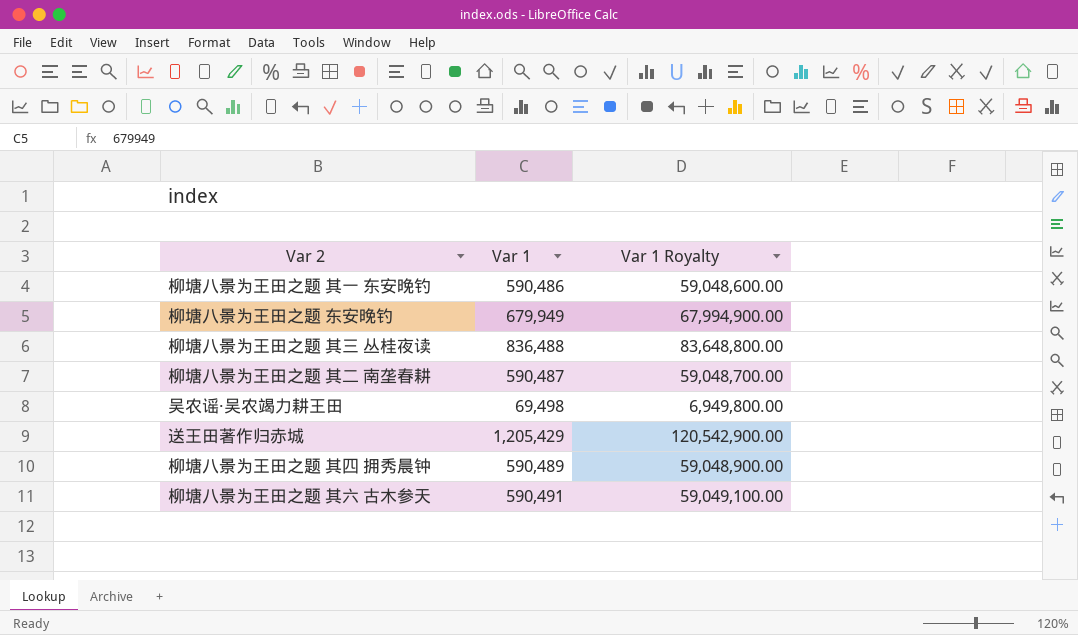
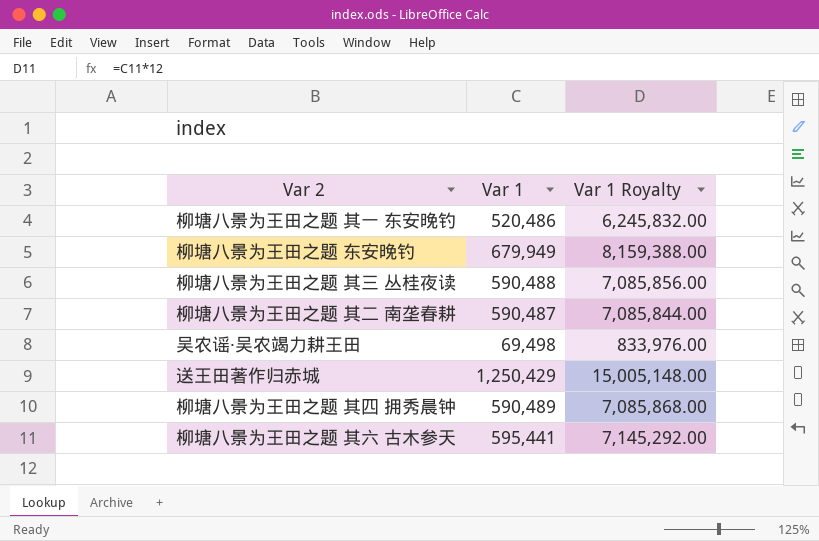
column Var 1 Royalty | formula: [Var 1] * 100 -> [Var 1] * 12
柳塘八景为王田之题 其一 东安晚钓 | Var 1: 590,486 -> 520,486
柳塘八景为王田之题 其三 丛桂夜读 | Var 1: 836,488 -> 590,488
送王田著作归赤城 | Var 1: 1,205,429 -> 1,250,429
柳塘八景为王田之题 其六 古木参天 | Var 1: 590,491 -> 595,441

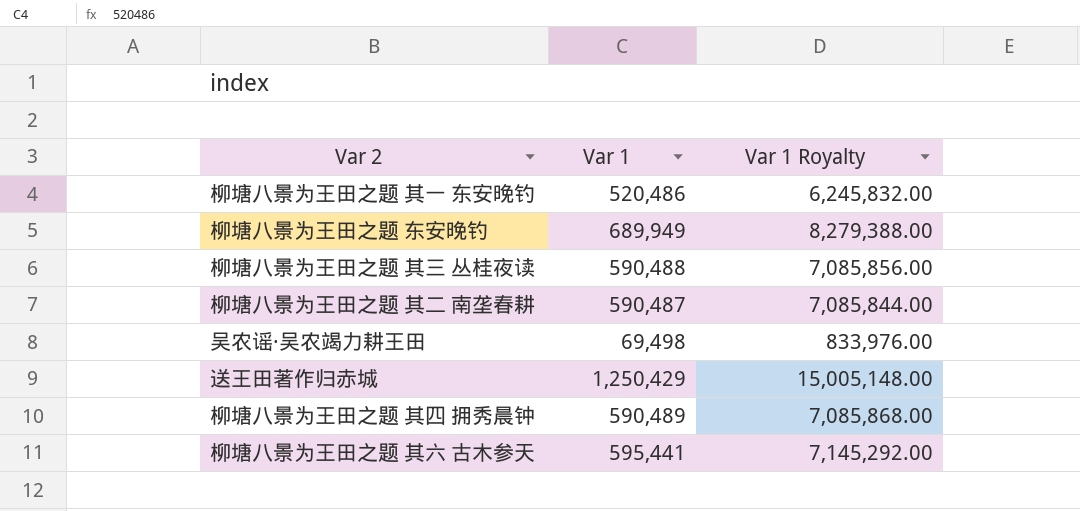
柳塘八景为王田之题 东安晚钓 | Var 1: 679,949 -> 689,949
柳塘八景为王田之题 东安晚钓 | Var 1 Royalty: 8,159,388.00 -> 8,279,388.00

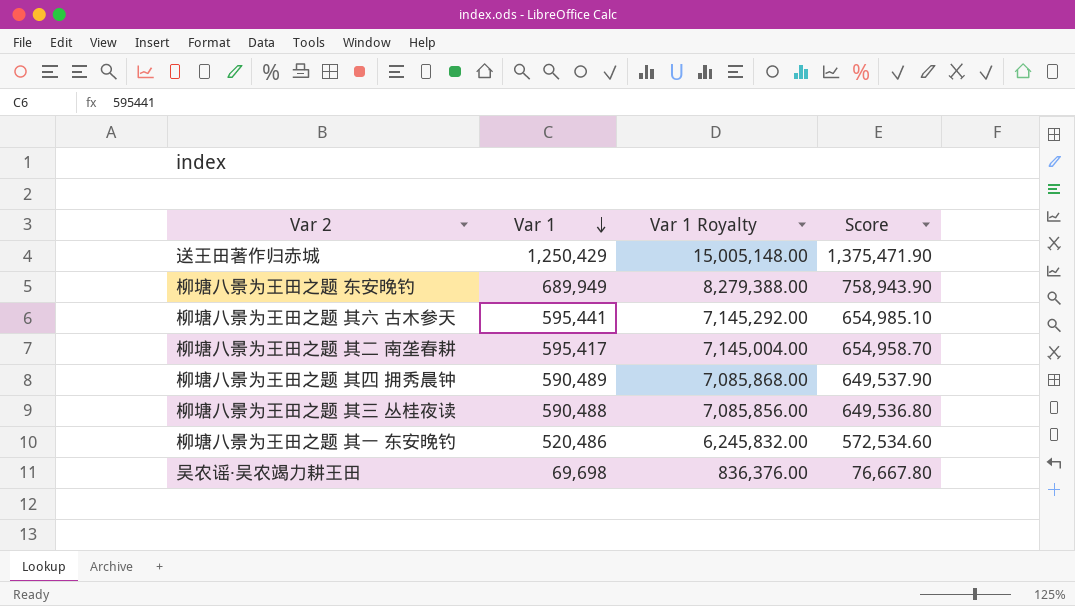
row order: none -> Var 1 descending
column Score | formula: none -> [Var 1] * 1.1
柳塘八景为王田之题 其二 南垄春耕 | Var 1: 590,487 -> 595,417
柳塘八景为王田之题 其二 南垄春耕 | Var 1 Royalty: 7,085,844.00 -> 7,145,004.00
吴农谣·吴农竭力耕王田 | Var 1: 69,498 -> 69,698
吴农谣·吴农竭力耕王田 | Var 1 Royalty: 833,976.00 -> 836,376.00

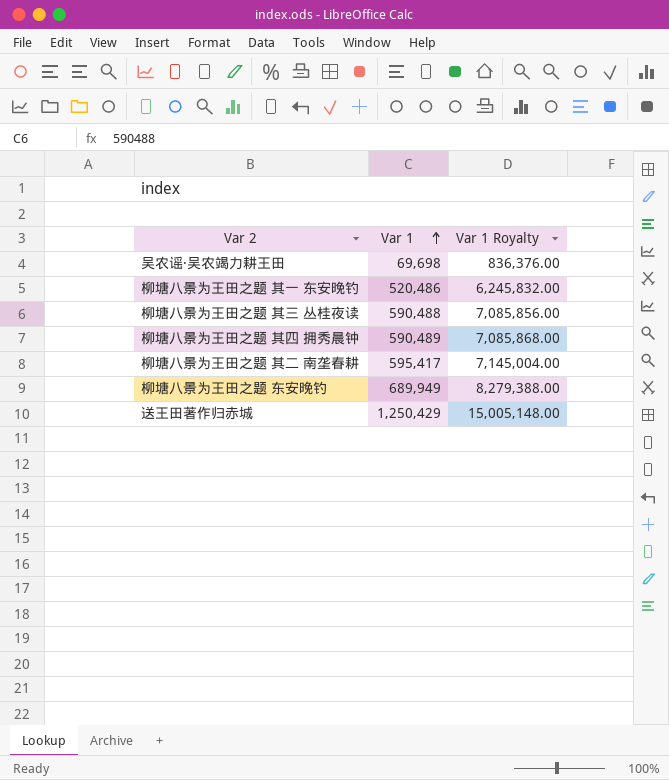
row order: Var 1 descending -> Var 1 ascending
column Score | formula: [Var 1] * 1.1 -> none
row 柳塘八景为王田之题 其六 古木参天: 595,441 | 7,145,292.00 | 654,985.10 -> none

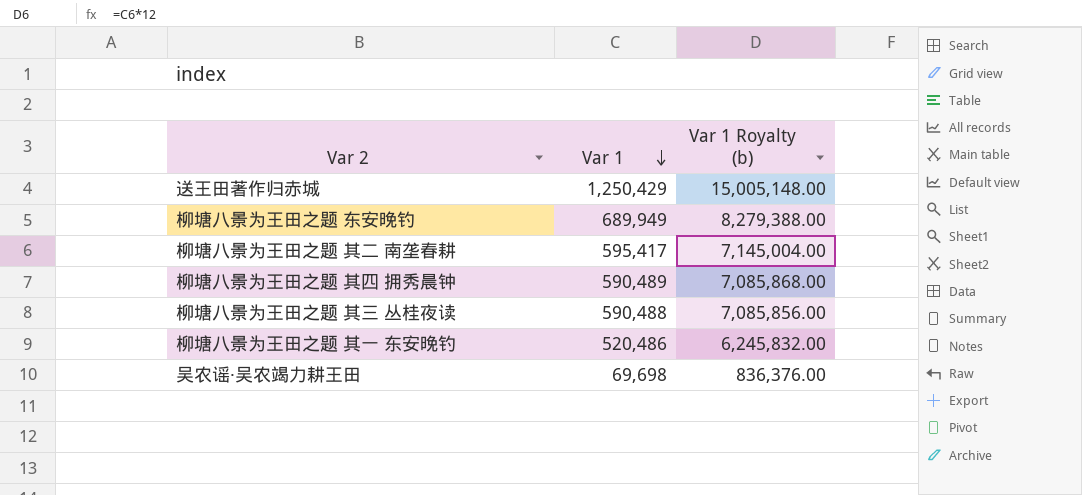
row order: Var 1 ascending -> Var 1 descending
column name: Var 1 Royalty -> Var 1 Royalty (b)

